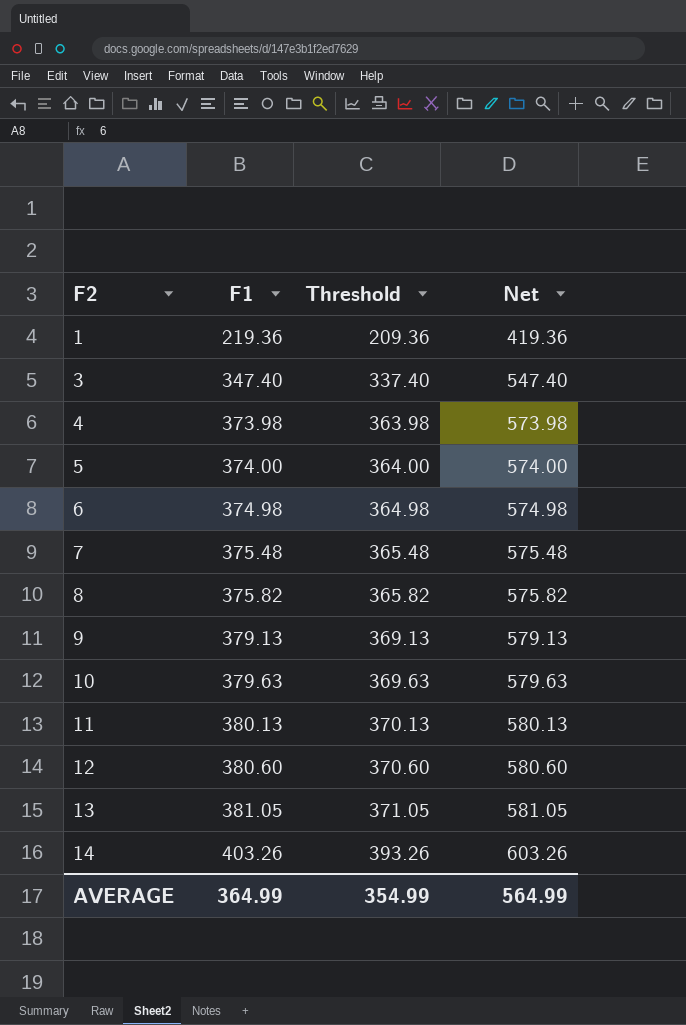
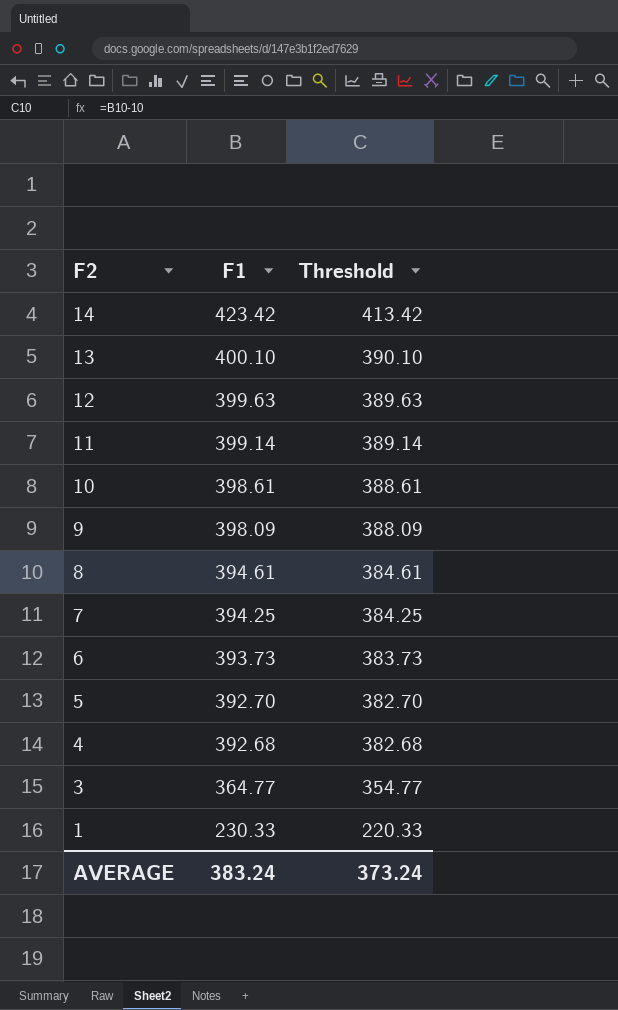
row order: F2 ascending -> F2 descending
column Net | formula: [F1] + 200 -> none
14 | F1: 403.26 -> 423.42
14 | Threshold: 393.26 -> 413.42
13 | F1: 381.05 -> 400.10
13 | Threshold: 371.05 -> 390.10
12 | F1: 380.60 -> 399.63
12 | Threshold: 370.60 -> 389.63
11 | F1: 380.13 -> 399.14
11 | Threshold: 370.13 -> 389.14
10 | F1: 379.63 -> 398.61
10 | Threshold: 369.63 -> 388.61
9 | F1: 379.13 -> 398.09
9 | Threshold: 369.13 -> 388.09
8 | F1: 375.82 -> 394.61
8 | Threshold: 365.82 -> 384.61
7 | F1: 375.48 -> 394.25
7 | Threshold: 365.48 -> 384.25
6 | F1: 374.98 -> 393.73
6 | Threshold: 364.98 -> 383.73
5 | F1: 374.00 -> 392.70
5 | Threshold: 364.00 -> 382.70
4 | F1: 373.98 -> 392.68
4 | Threshold: 363.98 -> 382.68
3 | F1: 347.40 -> 364.77
3 | Threshold: 337.40 -> 354.77
1 | F1: 219.36 -> 230.33
1 | Threshold: 209.36 -> 220.33
AVERAGE | F1: 364.99 -> 383.24
AVERAGE | Threshold: 354.99 -> 373.24

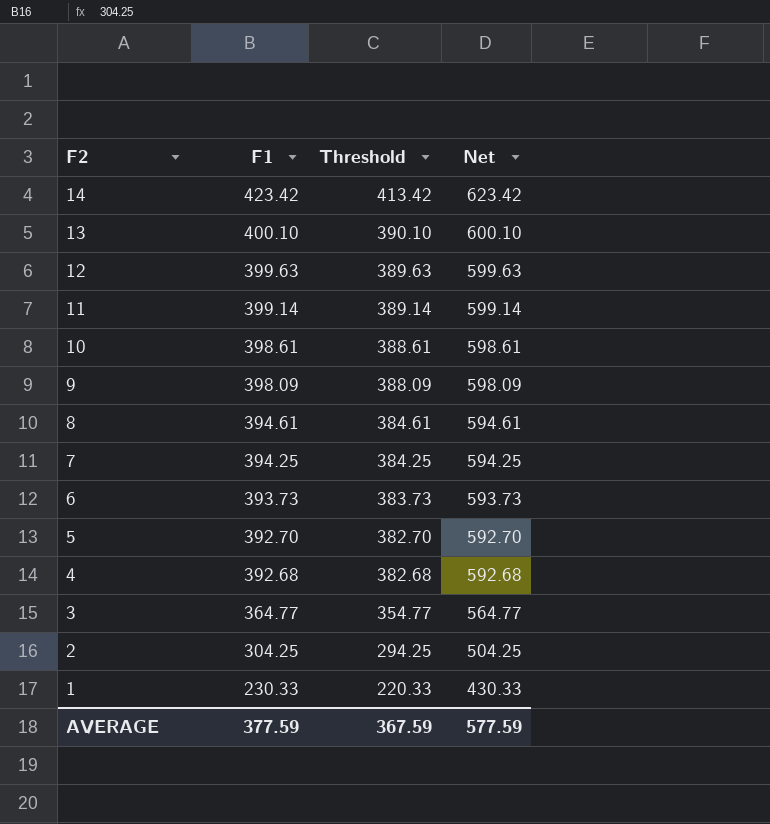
column Net | formula: none -> [F1] + 200
row 2: none -> 304.25 | 294.25 | 504.25
AVERAGE | F1: 383.24 -> 377.59
AVERAGE | Threshold: 373.24 -> 367.59

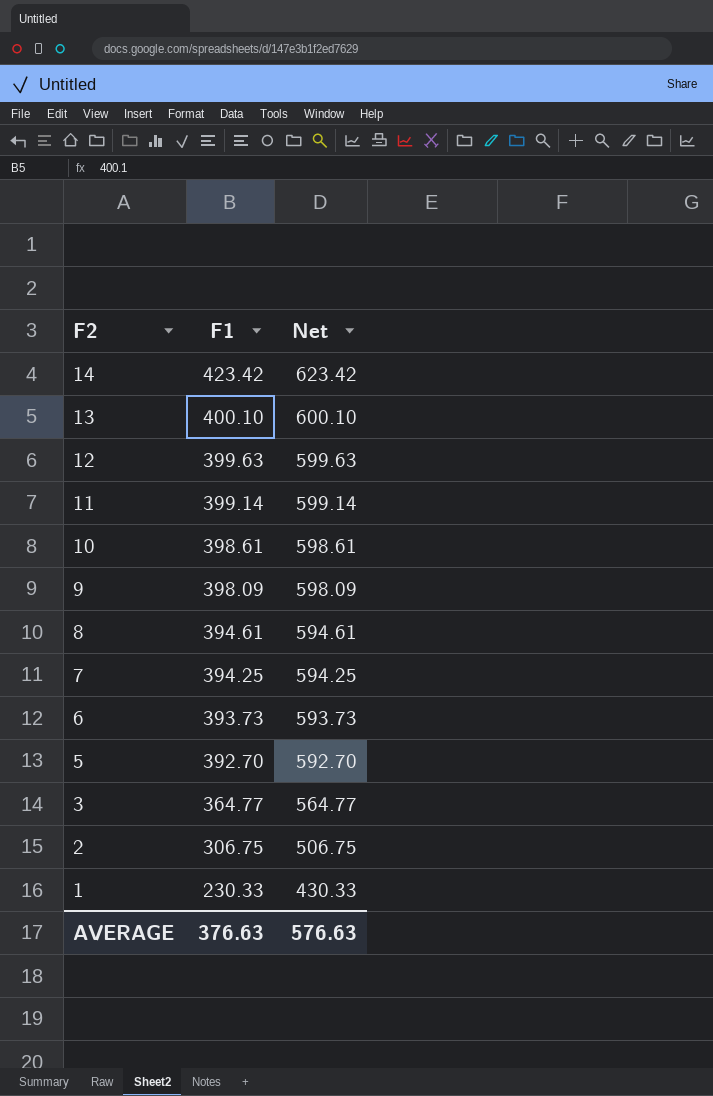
column Threshold | formula: [F1] - 10 -> none
row 4: 392.68 | 382.68 | 592.68 -> none
2 | F1: 304.25 -> 306.75
2 | Net: 504.25 -> 506.75
AVERAGE | F1: 377.59 -> 376.63
AVERAGE | Net: 577.59 -> 576.63

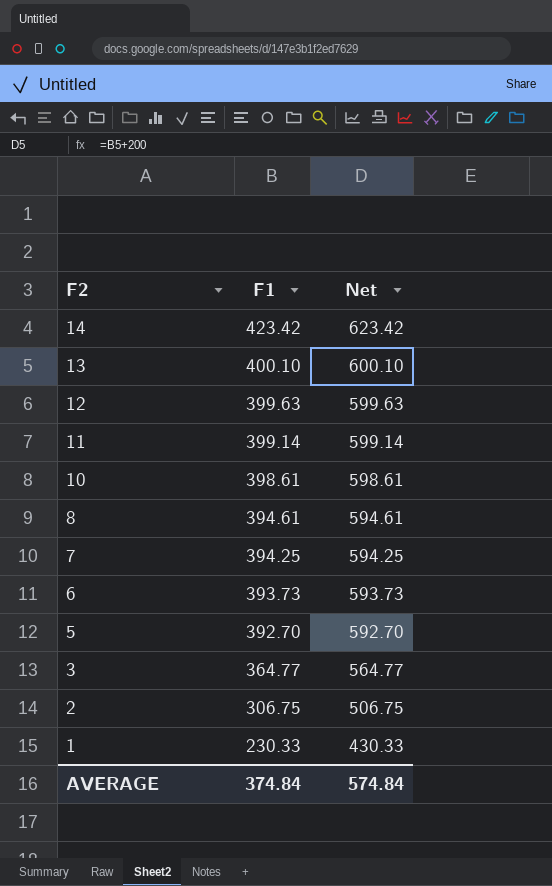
row 9: 398.09 | 598.09 -> none
AVERAGE | F1: 376.63 -> 374.84
AVERAGE | Net: 576.63 -> 574.84

